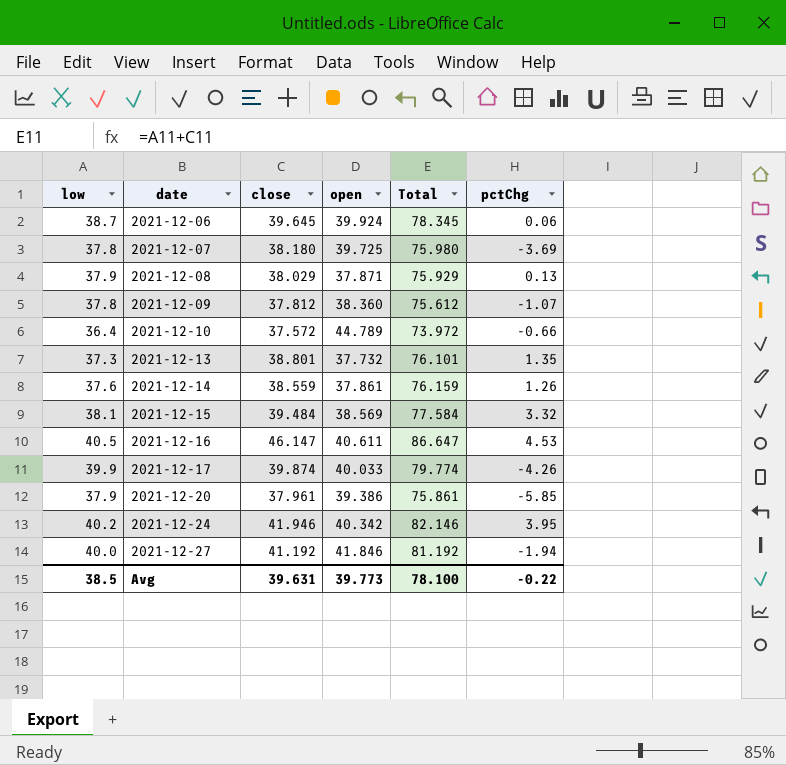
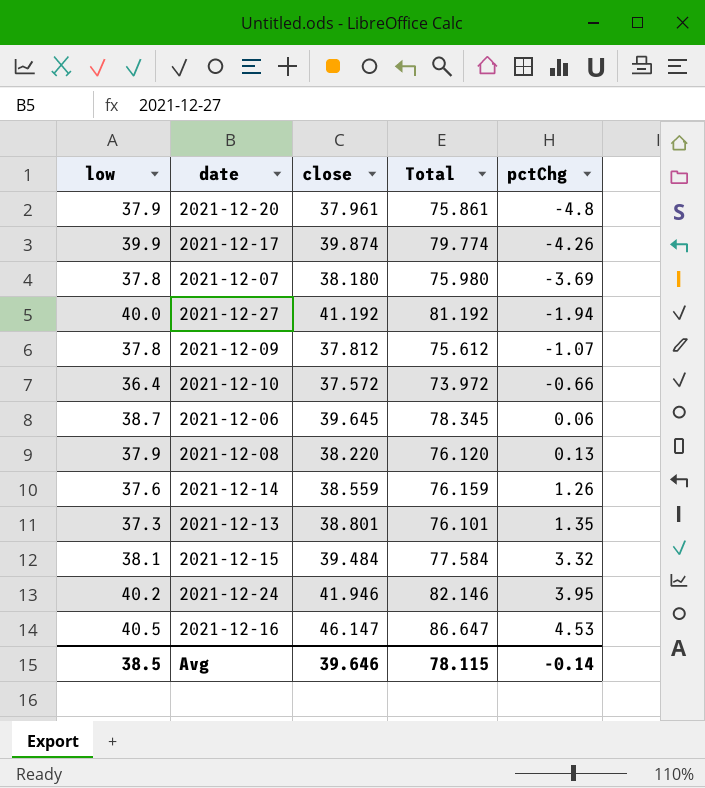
row order: date ascending -> pctChg ascending
column open | position: 4 -> none
2021-12-20 | pctChg: -5.85 -> -4.8
2021-12-08 | close: 38.029 -> 38.220
2021-12-08 | Total: 75.929 -> 76.120
Avg | close: 39.631 -> 39.646
Avg | Total: 78.100 -> 78.115
Avg | pctChg: -0.22 -> -0.14

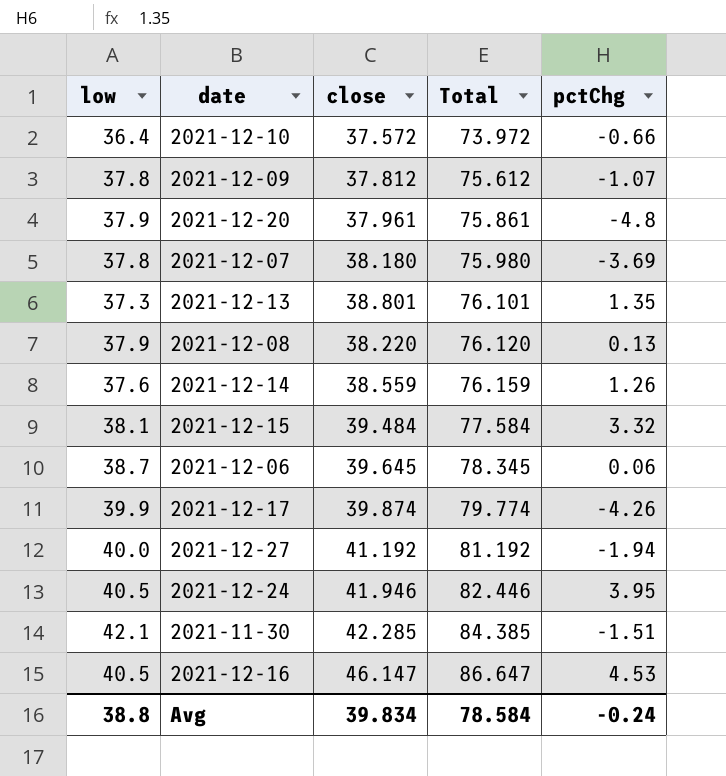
row order: pctChg ascending -> Total ascending
2021-12-24 | low: 40.2 -> 40.5
2021-12-24 | Total: 82.146 -> 82.446
row 2021-11-30: none -> 42.1 | 42.285 | 84.385 | -1.51
Avg | low: 38.5 -> 38.8
Avg | close: 39.646 -> 39.834
Avg | Total: 78.115 -> 78.584
Avg | pctChg: -0.14 -> -0.24

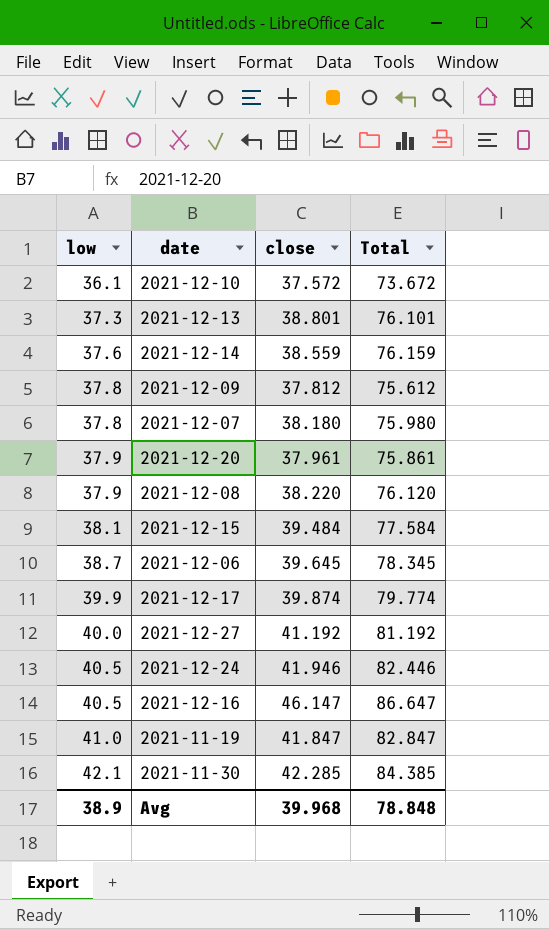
row order: Total ascending -> low ascending
column pctChg | position: 5 -> none
2021-12-10 | low: 36.4 -> 36.1
2021-12-10 | Total: 73.972 -> 73.672
row 2021-11-19: none -> 41.0 | 41.847 | 82.847
Avg | low: 38.8 -> 38.9
Avg | close: 39.834 -> 39.968
Avg | Total: 78.584 -> 78.848

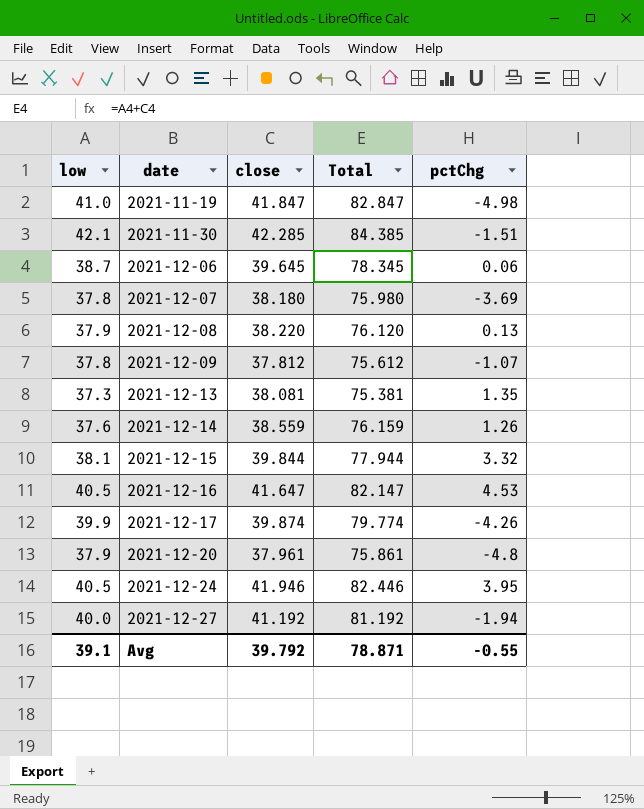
row order: low ascending -> date ascending
column pctChg | position: none -> 5
row 2021-12-10: 36.1 | 37.572 | 73.672 -> none
2021-12-13 | close: 38.801 -> 38.081
2021-12-13 | Total: 76.101 -> 75.381
2021-12-15 | close: 39.484 -> 39.844
2021-12-15 | Total: 77.584 -> 77.944
2021-12-16 | close: 46.147 -> 41.647
2021-12-16 | Total: 86.647 -> 82.147
Avg | low: 38.9 -> 39.1
Avg | close: 39.968 -> 39.792
Avg | Total: 78.848 -> 78.871

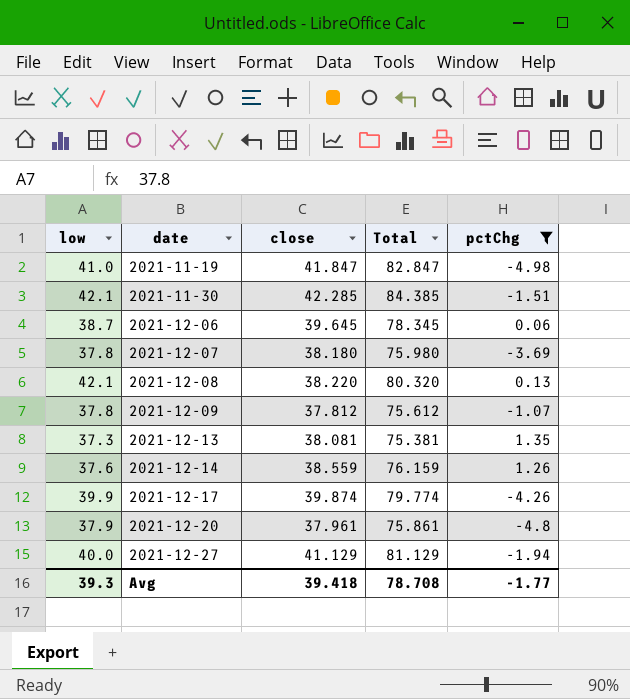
filter: none -> pctChg <= 1.35
2021-12-08 | low: 37.9 -> 42.1
2021-12-08 | Total: 76.120 -> 80.320
2021-12-27 | close: 41.192 -> 41.129
2021-12-27 | Total: 81.192 -> 81.129
Avg | low: 39.1 -> 39.3
Avg | close: 39.792 -> 39.418
Avg | Total: 78.871 -> 78.708
Avg | pctChg: -0.55 -> -1.77

